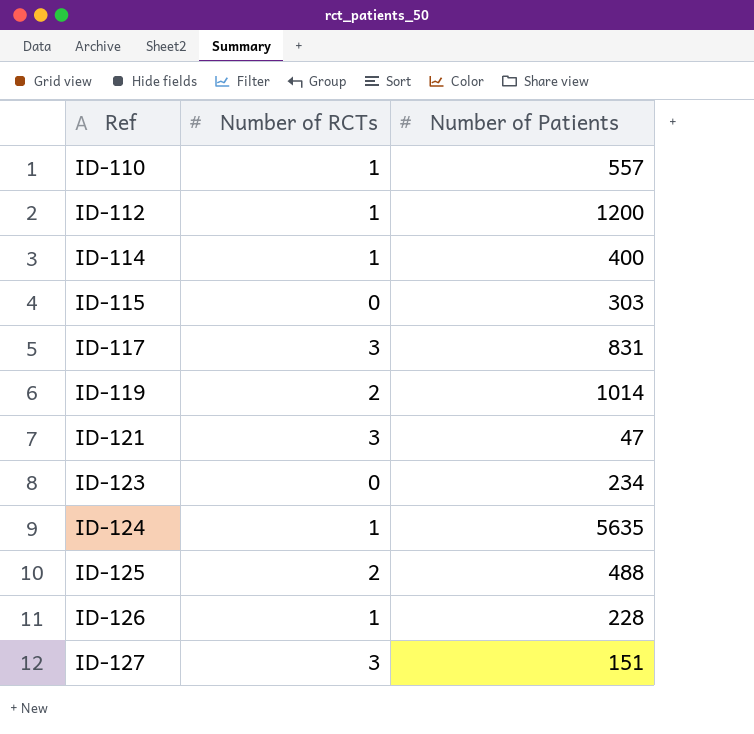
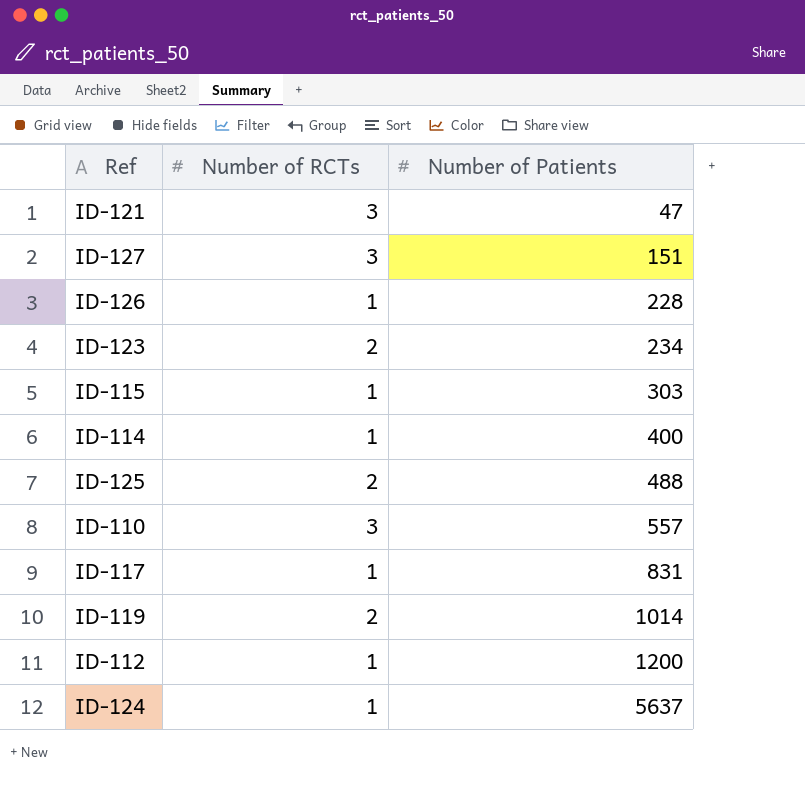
row order: Ref ascending -> Number of Patients ascending
ID-123 | Number of RCTs: 0 -> 2
ID-115 | Number of RCTs: 0 -> 1
ID-110 | Number of RCTs: 1 -> 3
ID-117 | Number of RCTs: 3 -> 1
ID-124 | Number of Patients: 5635 -> 5637

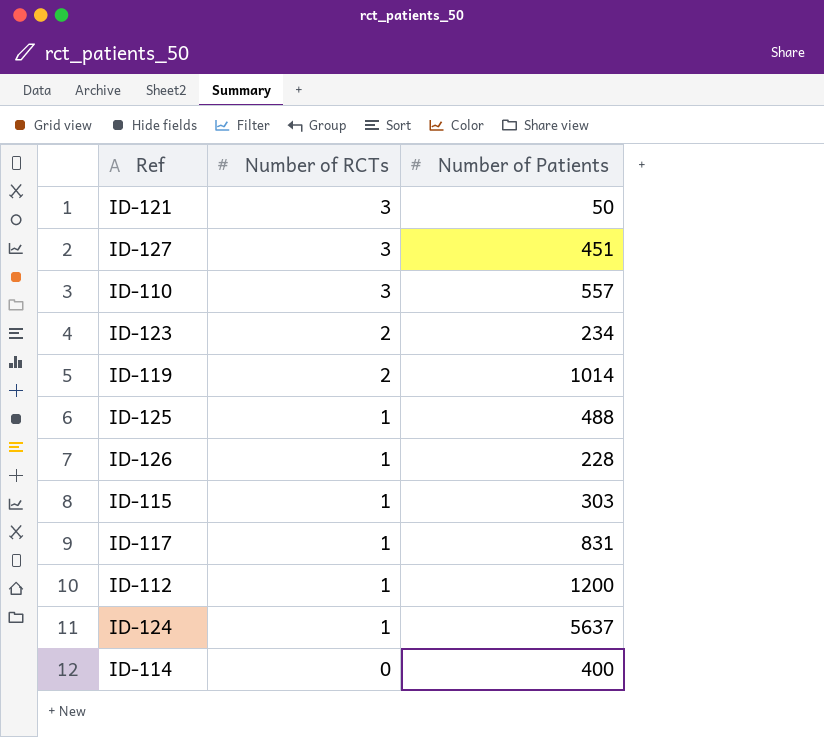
row order: Number of Patients ascending -> Number of RCTs descending
ID-121 | Number of Patients: 47 -> 50
ID-127 | Number of Patients: 151 -> 451
ID-125 | Number of RCTs: 2 -> 1
ID-114 | Number of RCTs: 1 -> 0

